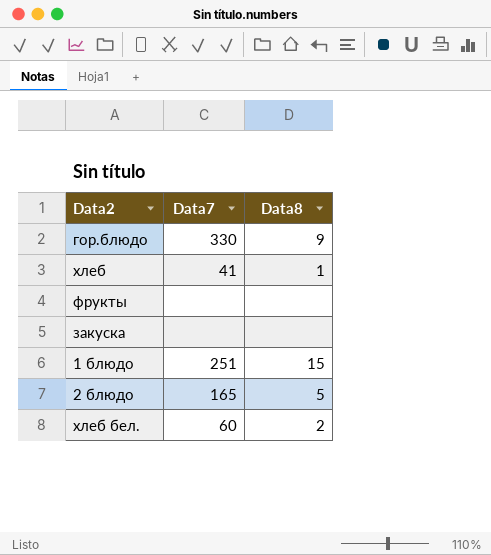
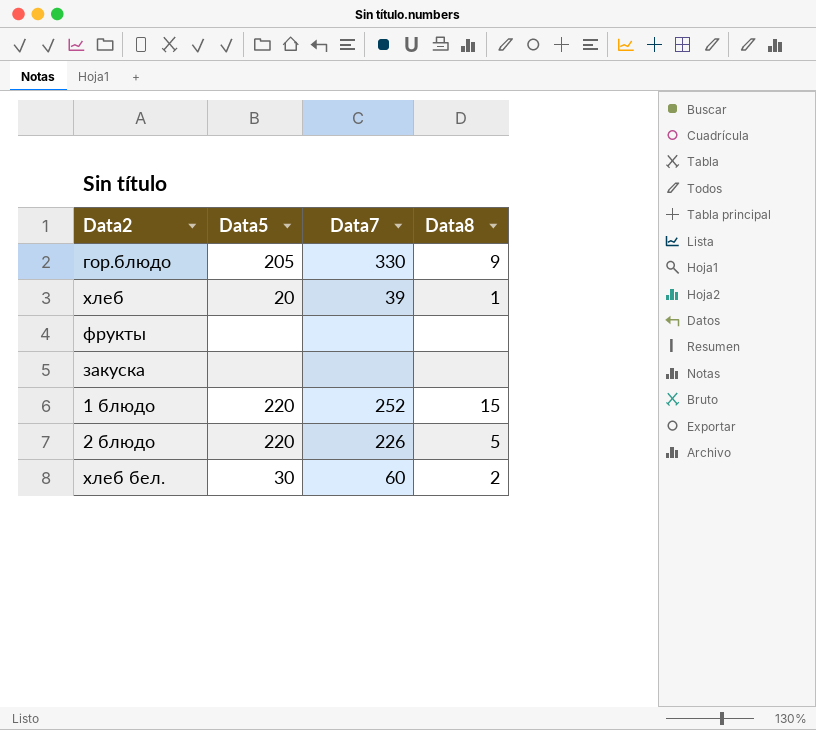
column Data5 | position: none -> 2
хлеб | Data7: 41 -> 39
1 блюдо | Data7: 251 -> 252
2 блюдо | Data7: 165 -> 226

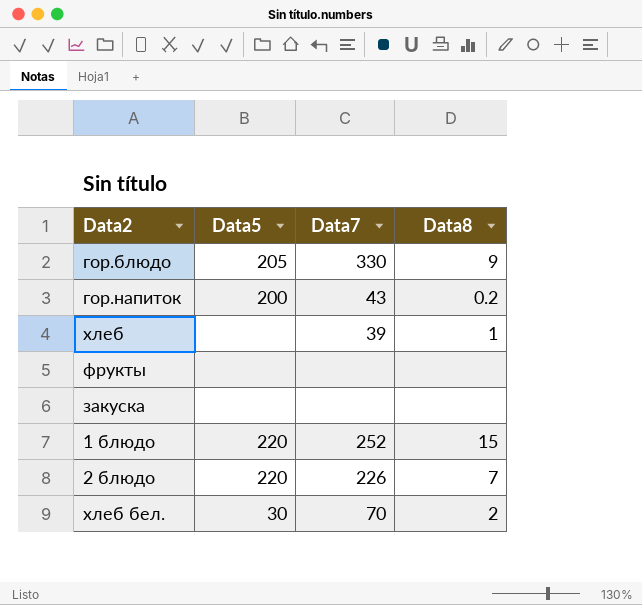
row гор.напиток: none -> 200 | 43 | 0.2
хлеб | Data5: 20 -> none
2 блюдо | Data8: 5 -> 7
хлеб бел. | Data7: 60 -> 70

